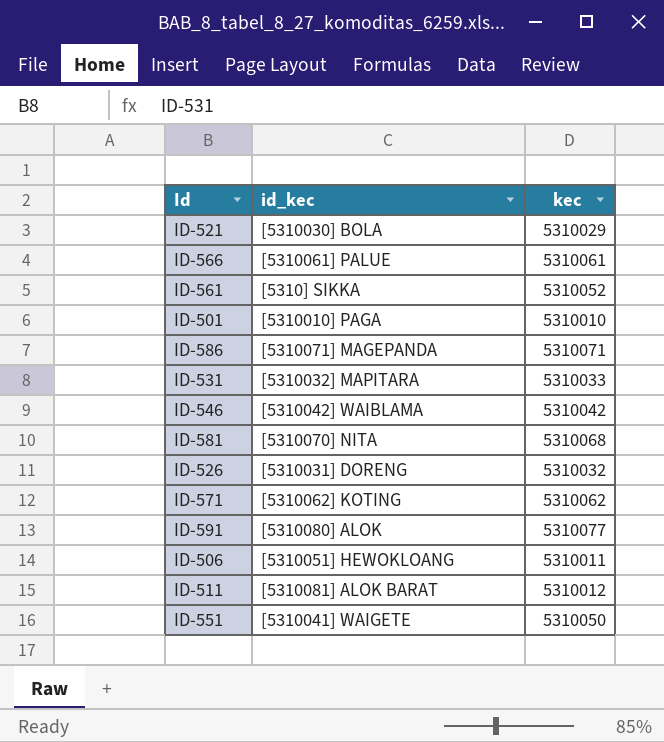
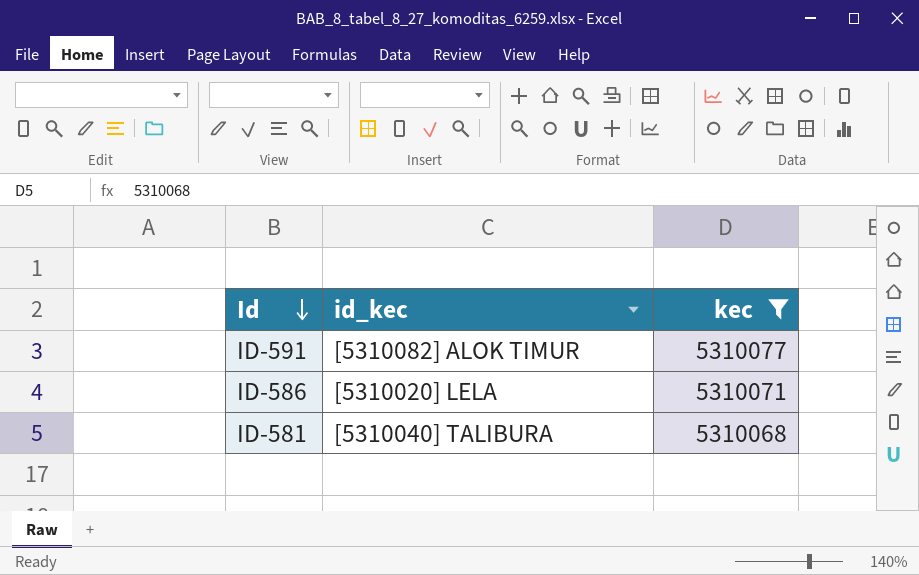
filter: none -> kec >= 5310068
row order: none -> Id descending
ID-591 | id_kec: [5310080] ALOK -> [5310082] ALOK TIMUR
ID-586 | id_kec: [5310071] MAGEPANDA -> [5310020] LELA
ID-581 | id_kec: [5310070] NITA -> [5310040] TALIBURA

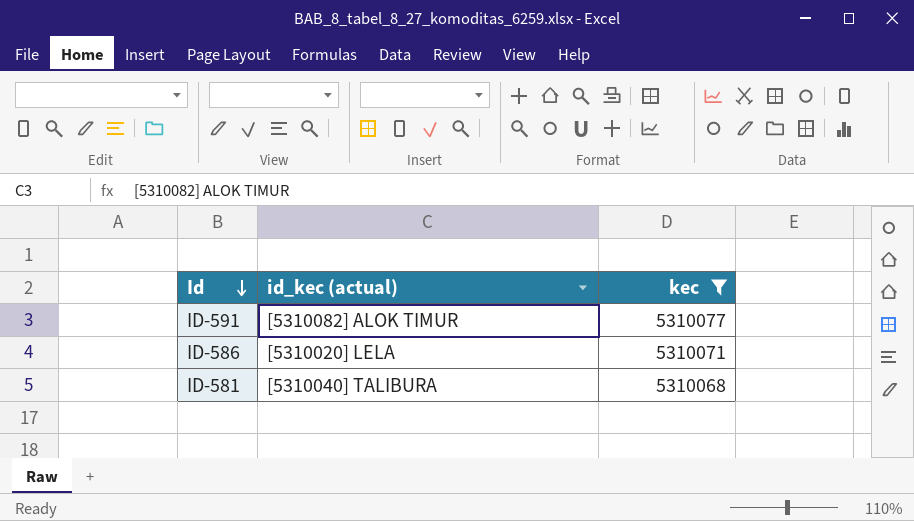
column name: id_kec -> id_kec (actual)

